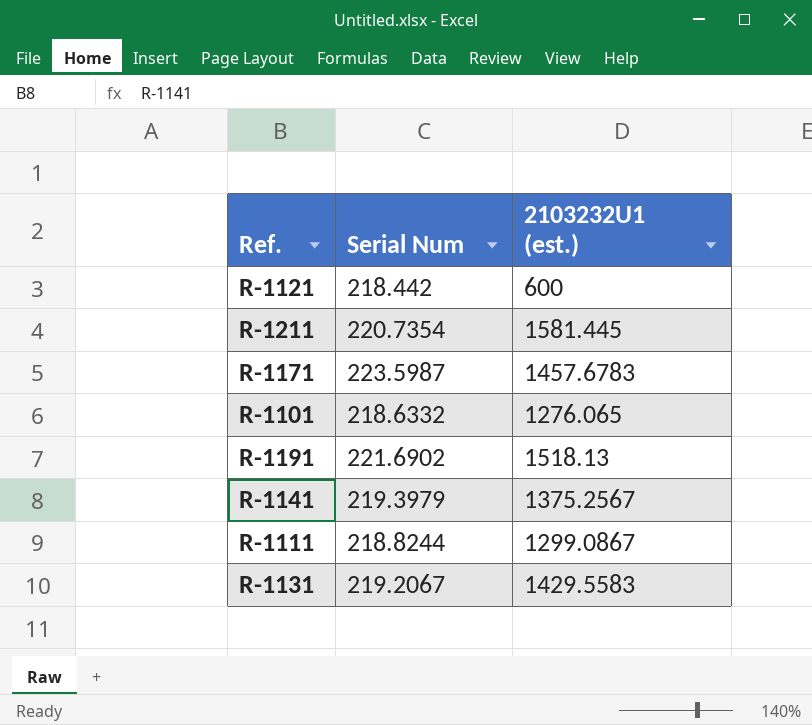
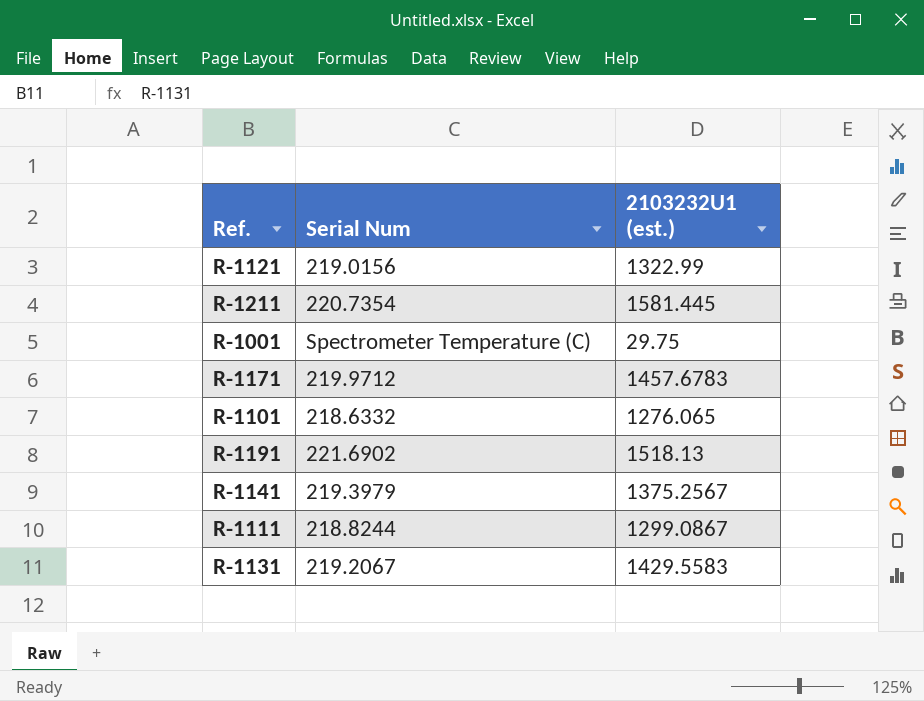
R-1121 | Serial Num: 218.442 -> 219.0156
R-1121 | 2103232U1 (est.): 600 -> 1322.99
row R-1001: none -> Spectrometer Temperature (C) | 29.75
R-1171 | Serial Num: 223.5987 -> 219.9712

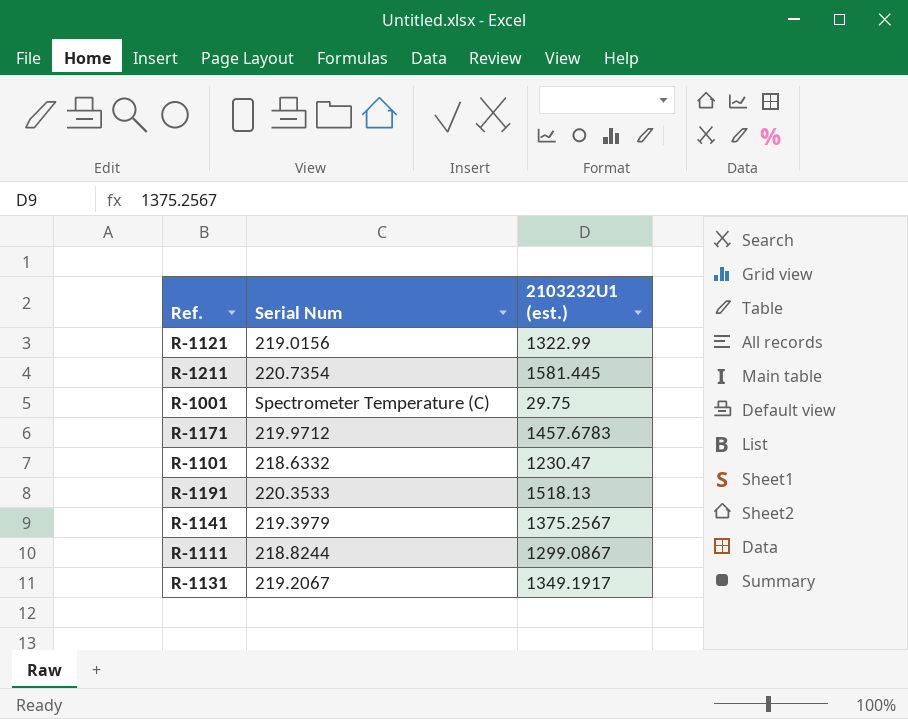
R-1101 | 2103232U1 (est.): 1276.065 -> 1230.47
R-1191 | Serial Num: 221.6902 -> 220.3533
R-1131 | 2103232U1 (est.): 1429.5583 -> 1349.1917

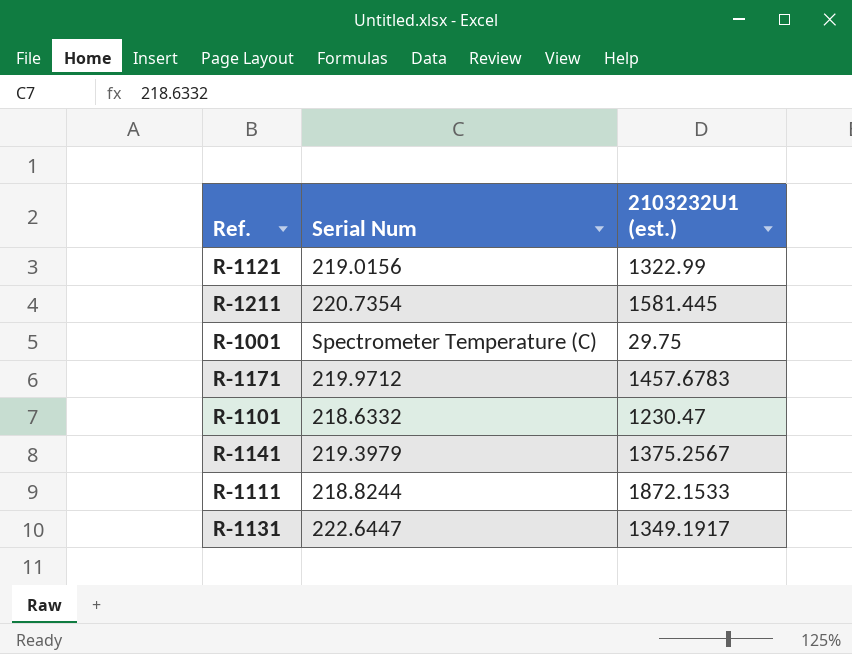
row R-1191: 220.3533 | 1518.13 -> none
R-1111 | 2103232U1 (est.): 1299.0867 -> 1872.1533
R-1131 | Serial Num: 219.2067 -> 222.6447

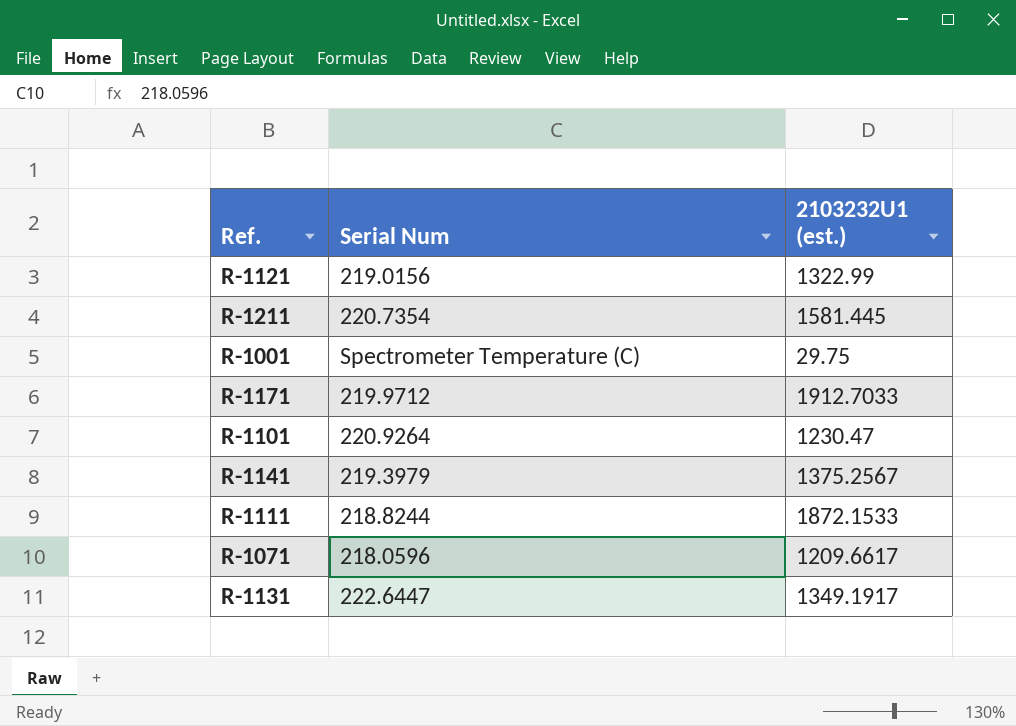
R-1171 | 2103232U1 (est.): 1457.6783 -> 1912.7033
R-1101 | Serial Num: 218.6332 -> 220.9264
row R-1071: none -> 218.0596 | 1209.6617

